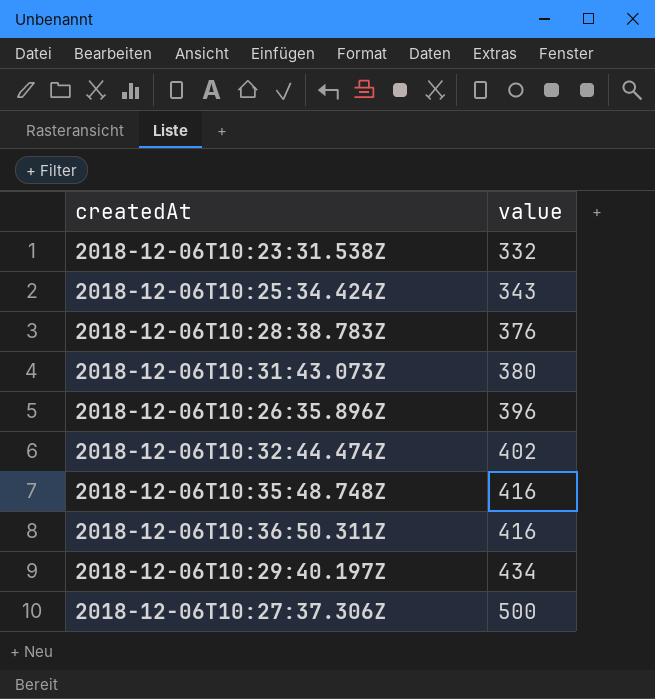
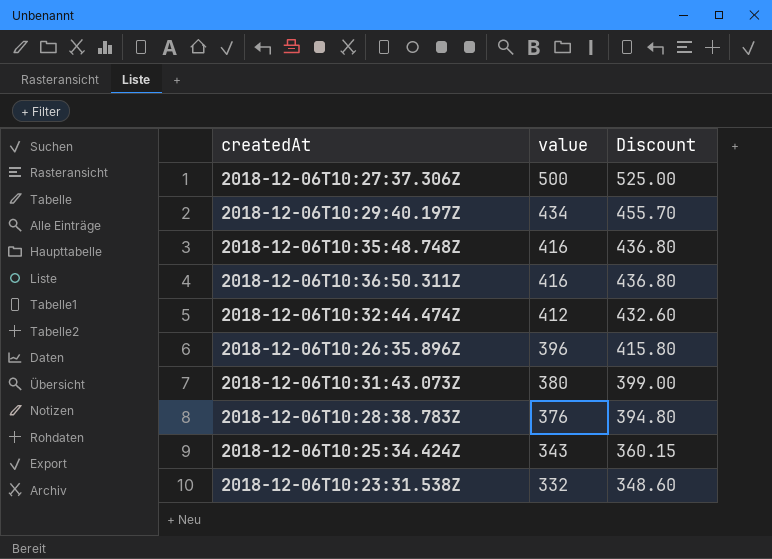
row order: value ascending -> value descending
column Discount | formula: none -> [value] * 1.05
2018-12-06T10:32:44.474Z | value: 402 -> 412

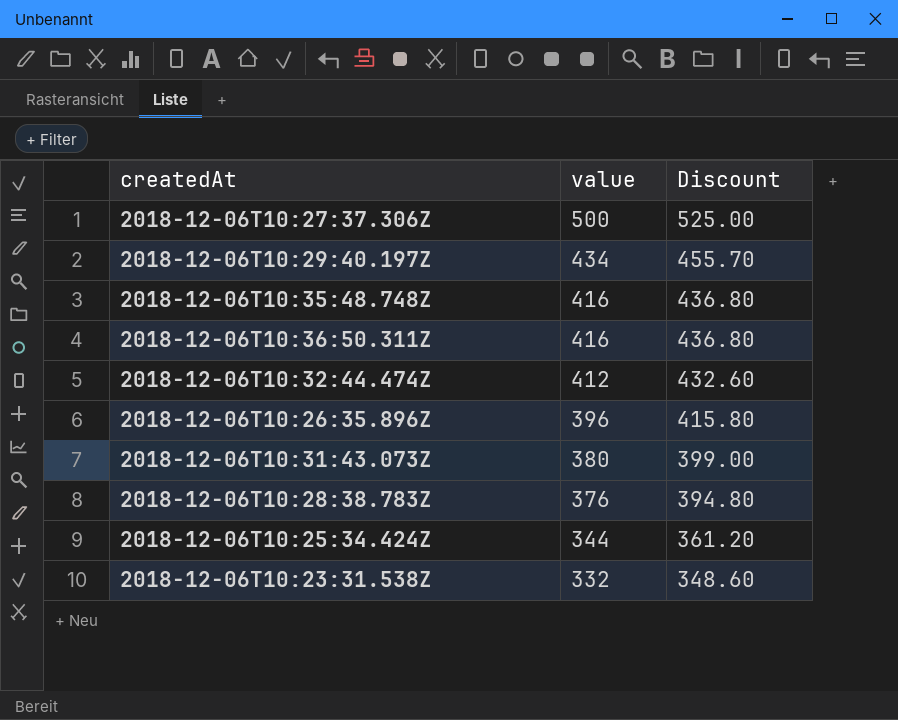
2018-12-06T10:25:34.424Z | value: 343 -> 344
2018-12-06T10:25:34.424Z | Discount: 360.15 -> 361.20

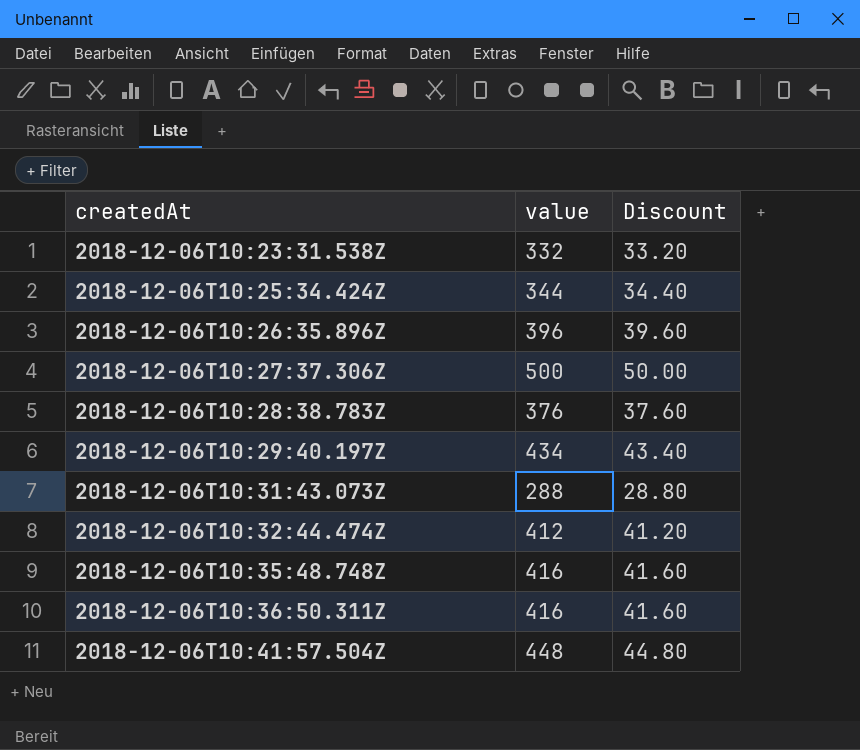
row order: value descending -> createdAt ascending
column Discount | formula: [value] * 1.05 -> [value] * 0.1
2018-12-06T10:31:43.073Z | value: 380 -> 288
row 2018-12-06T10:41:57.504Z: none -> 448 | 44.80

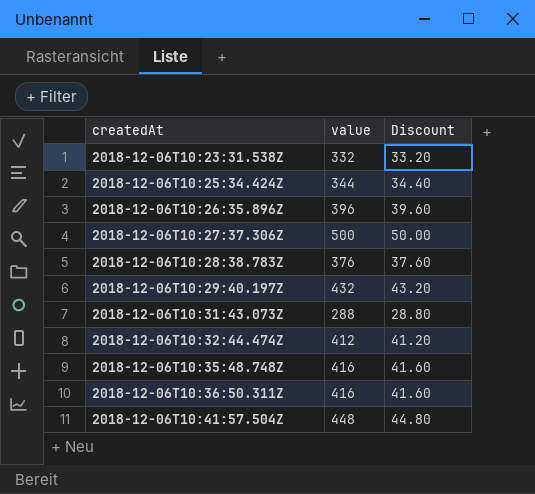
2018-12-06T10:29:40.197Z | value: 434 -> 432
2018-12-06T10:29:40.197Z | Discount: 43.40 -> 43.20

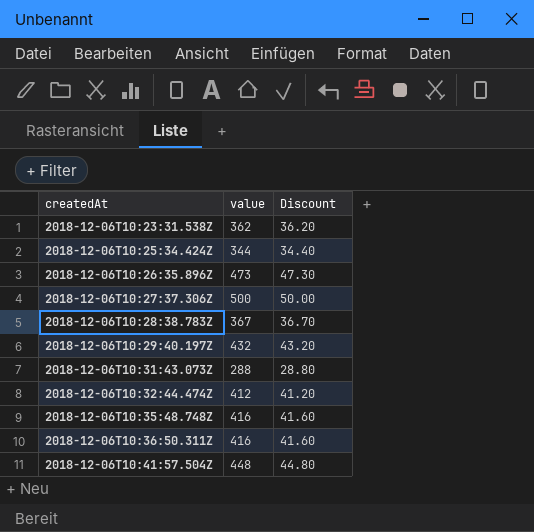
2018-12-06T10:23:31.538Z | value: 332 -> 362
2018-12-06T10:23:31.538Z | Discount: 33.20 -> 36.20
2018-12-06T10:26:35.896Z | value: 396 -> 473
2018-12-06T10:26:35.896Z | Discount: 39.60 -> 47.30
2018-12-06T10:28:38.783Z | value: 376 -> 367
2018-12-06T10:28:38.783Z | Discount: 37.60 -> 36.70

